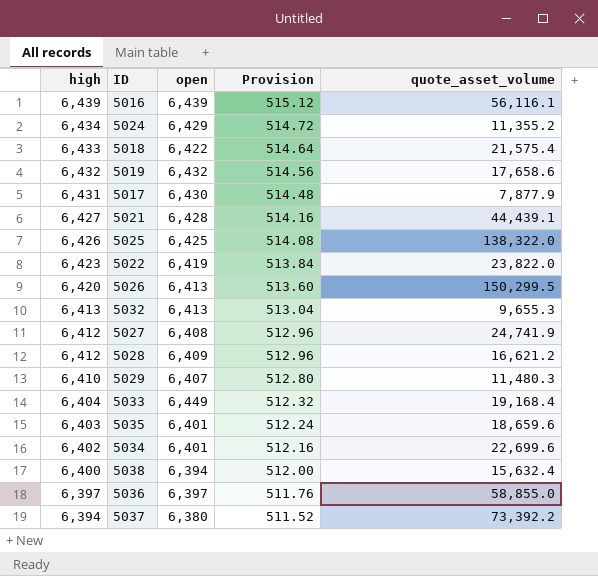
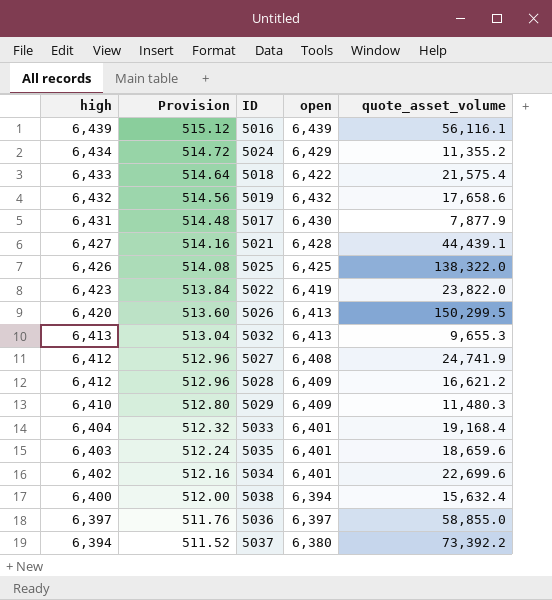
column Provision | position: 4 -> 2
5029 | open: 6,407 -> 6,409
5033 | open: 6,449 -> 6,401

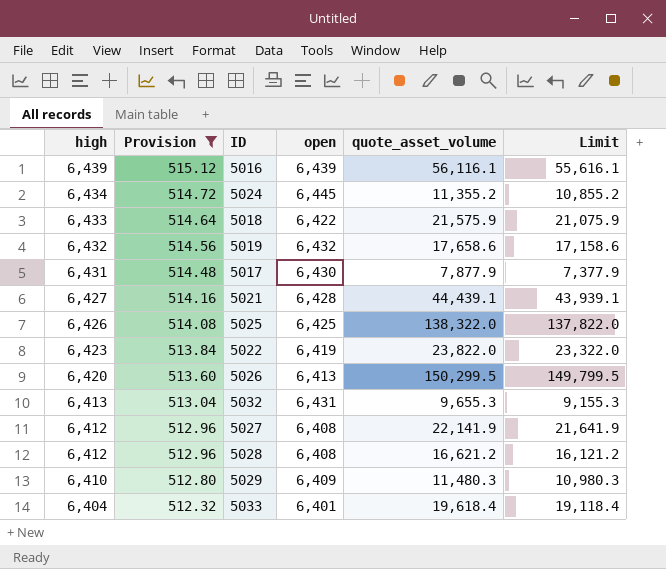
filter: none -> Provision >= 512.32
column Limit | formula: none -> [quote_asset_volume] - 500
5024 | open: 6,429 -> 6,445
5018 | quote_asset_volume: 21,575.4 -> 21,575.9
5032 | open: 6,413 -> 6,431
5027 | quote_asset_volume: 24,741.9 -> 22,141.9
5028 | open: 6,409 -> 6,408
5033 | quote_asset_volume: 19,168.4 -> 19,618.4

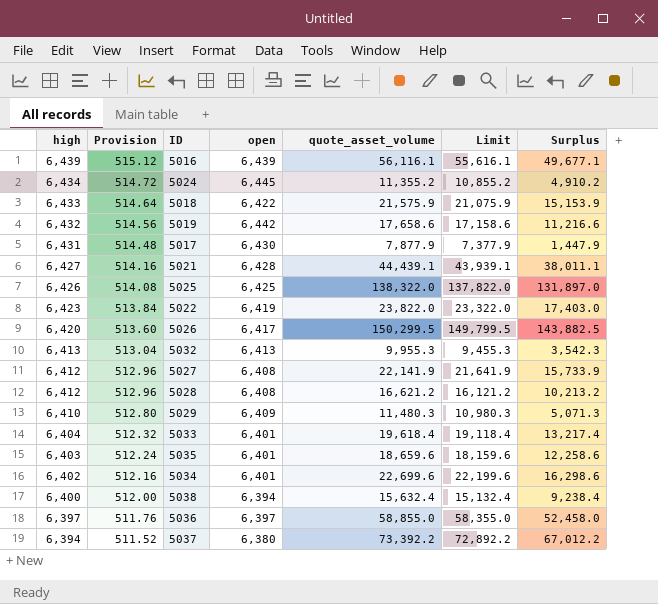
filter: Provision >= 512.32 -> none
column Surplus | formula: none -> [quote_asset_volume] - [open]
5019 | open: 6,432 -> 6,442
5026 | open: 6,413 -> 6,417
5032 | open: 6,431 -> 6,413
5032 | quote_asset_volume: 9,655.3 -> 9,955.3
5032 | Limit: 9,155.3 -> 9,455.3

